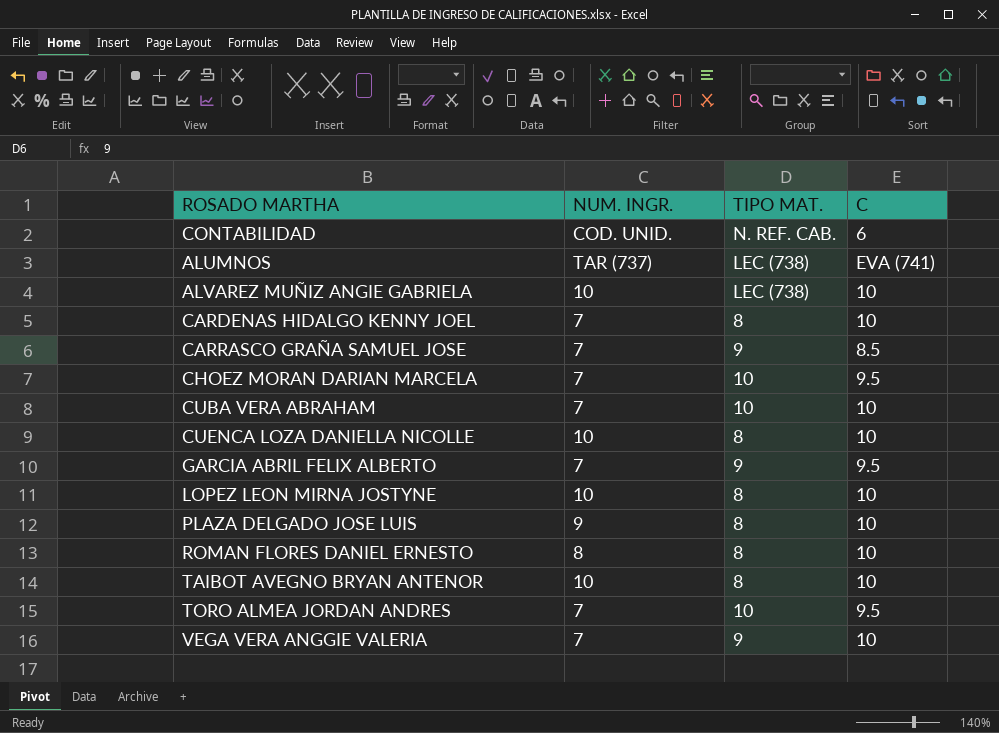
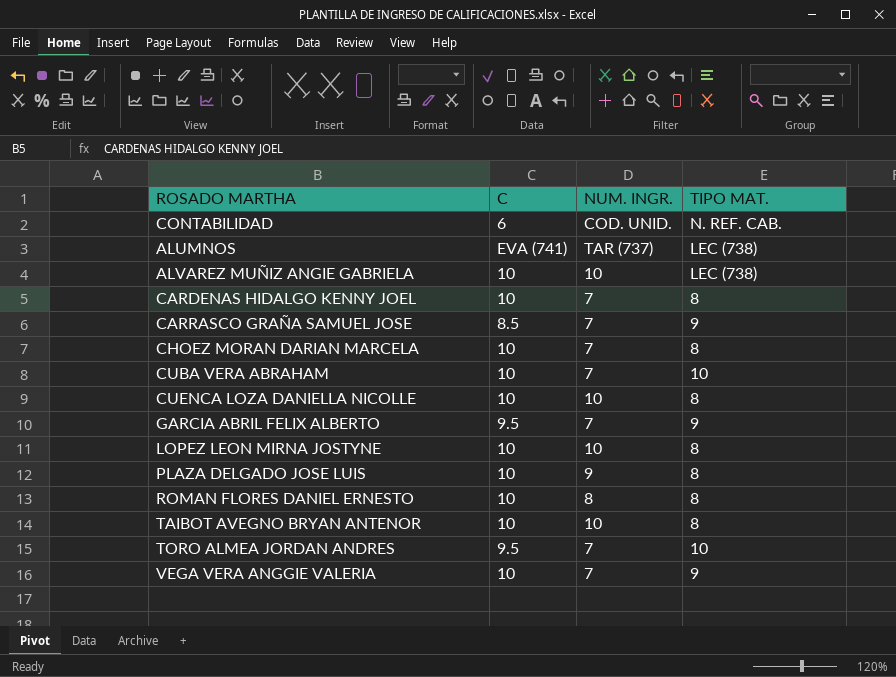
column C | position: 4 -> 2
CHOEZ MORAN DARIAN MARCELA | C: 9.5 -> 10
CHOEZ MORAN DARIAN MARCELA | TIPO MAT.: 10 -> 8

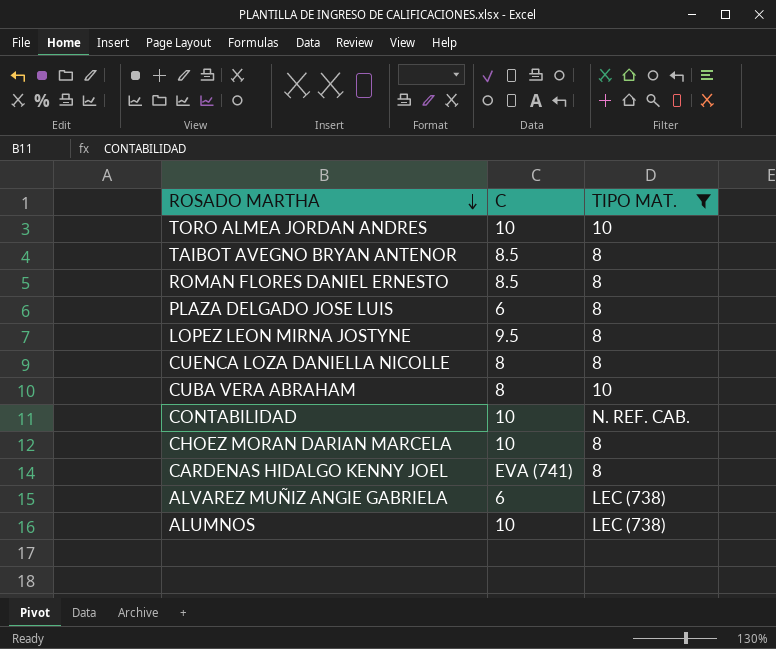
filter: none -> TIPO MAT. != 9
row order: none -> ROSADO MARTHA descending
column NUM. INGR. | position: 3 -> none
TORO ALMEA JORDAN ANDRES | C: 9.5 -> 10
TAIBOT AVEGNO BRYAN ANTENOR | C: 10 -> 8.5
ROMAN FLORES DANIEL ERNESTO | C: 10 -> 8.5
PLAZA DELGADO JOSE LUIS | C: 10 -> 6
LOPEZ LEON MIRNA JOSTYNE | C: 10 -> 9.5
CUENCA LOZA DANIELLA NICOLLE | C: 10 -> 8
CUBA VERA ABRAHAM | C: 10 -> 8
CONTABILIDAD | C: 6 -> 10
CARDENAS HIDALGO KENNY JOEL | C: 10 -> EVA (741)
ALVAREZ MUÑIZ ANGIE GABRIELA | C: 10 -> 6
ALUMNOS | C: EVA (741) -> 10

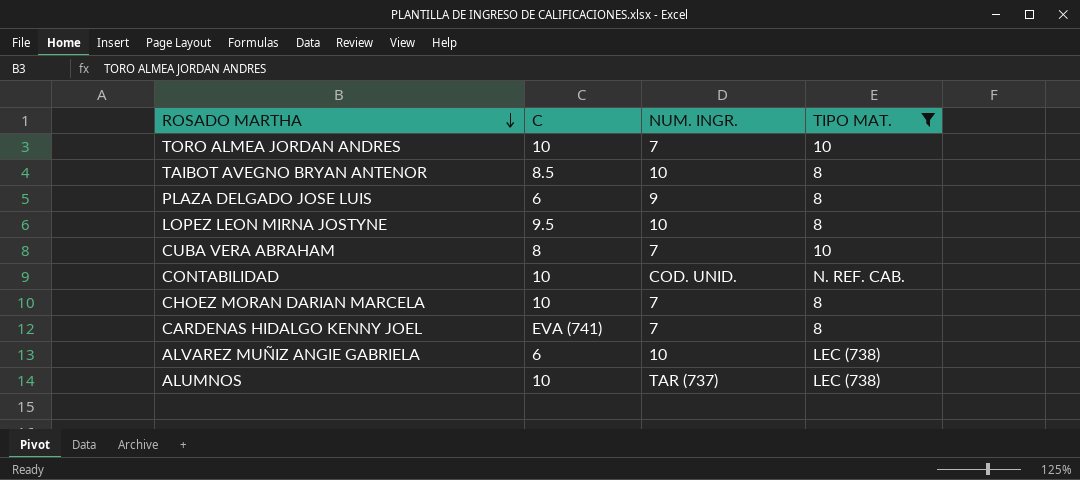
column NUM. INGR. | position: none -> 3
row ROMAN FLORES DANIEL ERNESTO: 8.5 | 8 -> none
row CUENCA LOZA DANIELLA NICOLLE: 8 | 8 -> none

